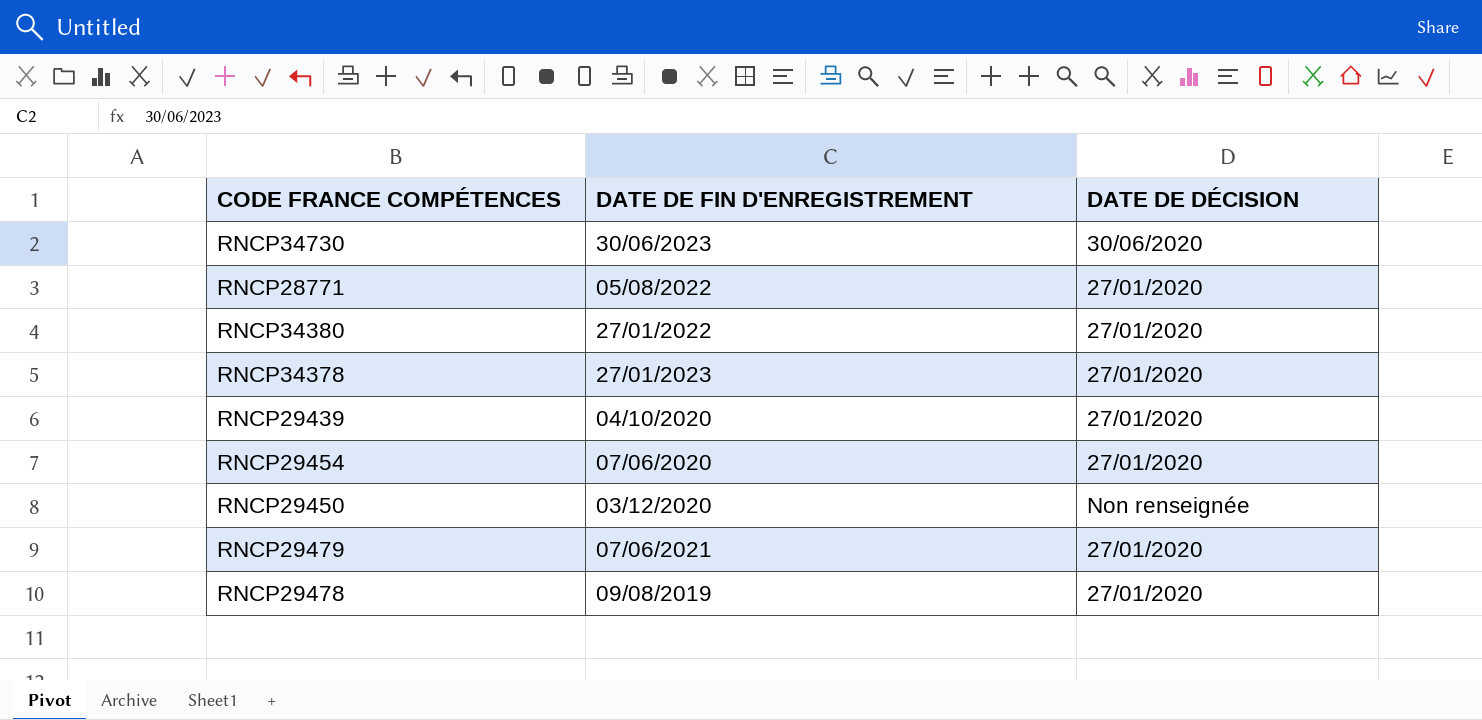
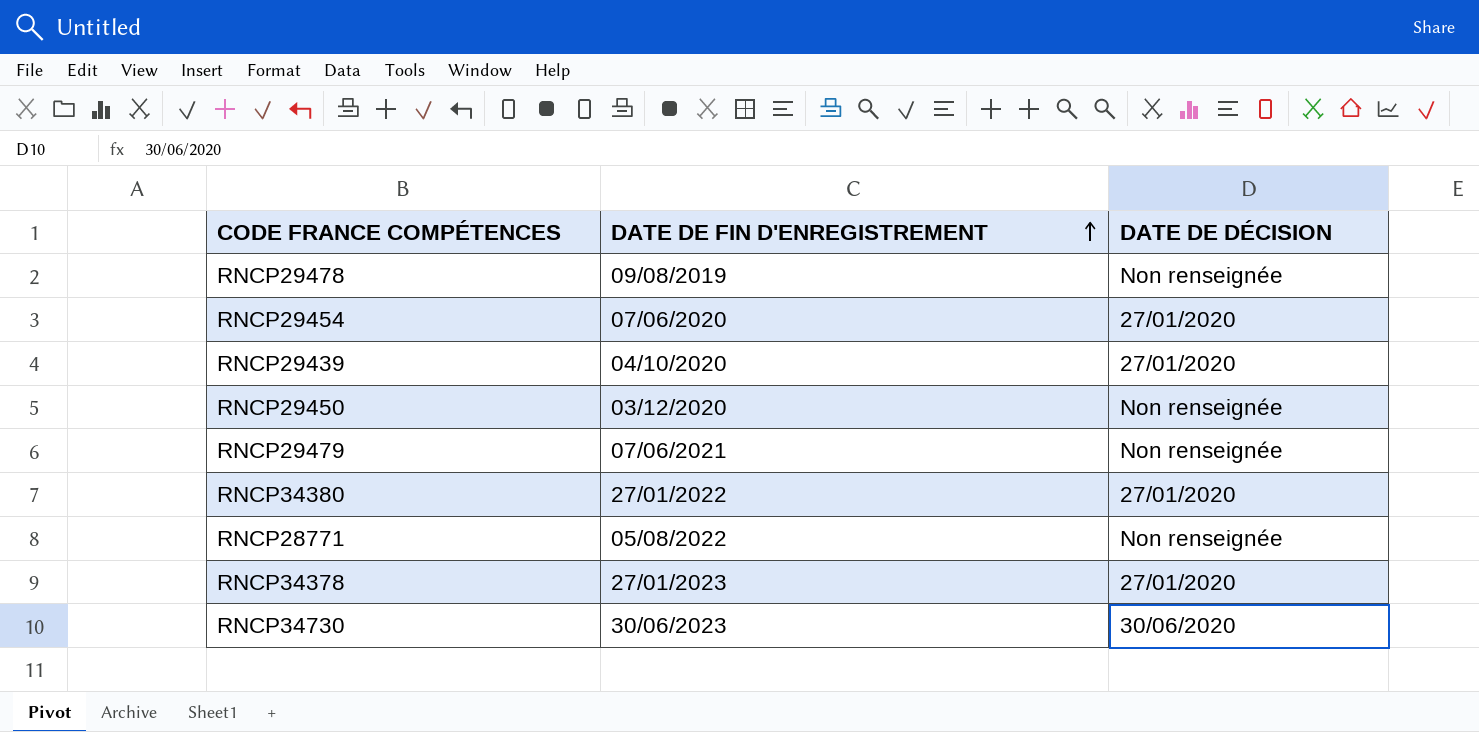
row order: none -> DATE DE FIN D'ENREGISTREMENT ascending
RNCP29478 | DATE DE DÉCISION: 27/01/2020 -> Non renseignée
RNCP29479 | DATE DE DÉCISION: 27/01/2020 -> Non renseignée
RNCP28771 | DATE DE DÉCISION: 27/01/2020 -> Non renseignée

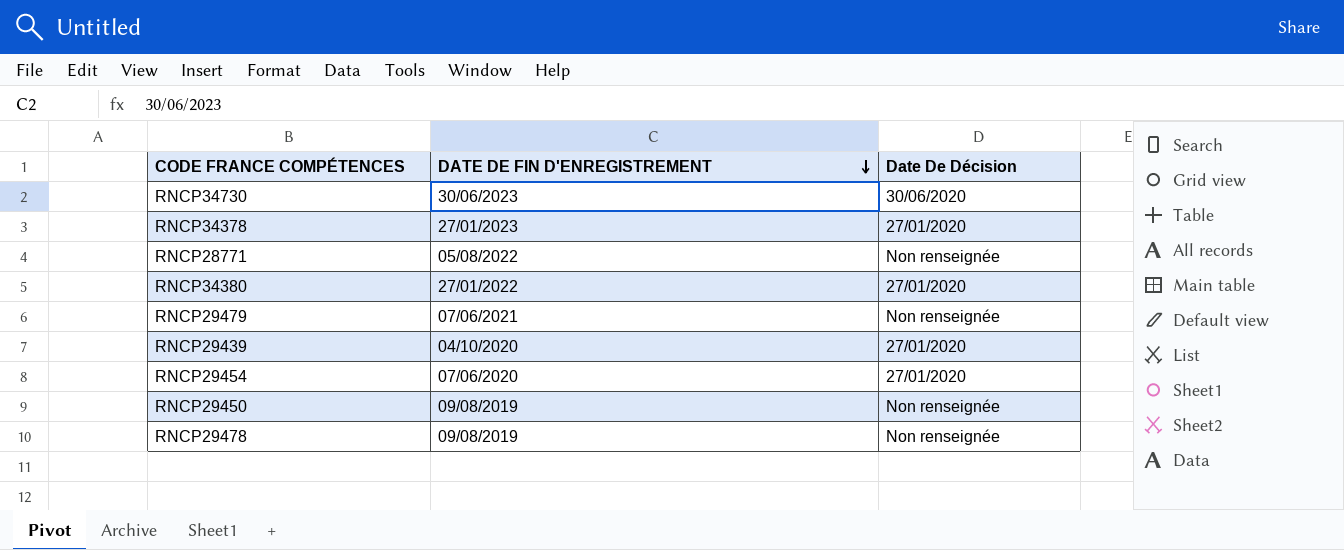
row order: DATE DE FIN D'ENREGISTREMENT ascending -> DATE DE FIN D'ENREGISTREMENT descending
column name: DATE DE DÉCISION -> Date De Décision
RNCP29450 | DATE DE FIN D'ENREGISTREMENT: 03/12/2020 -> 09/08/2019

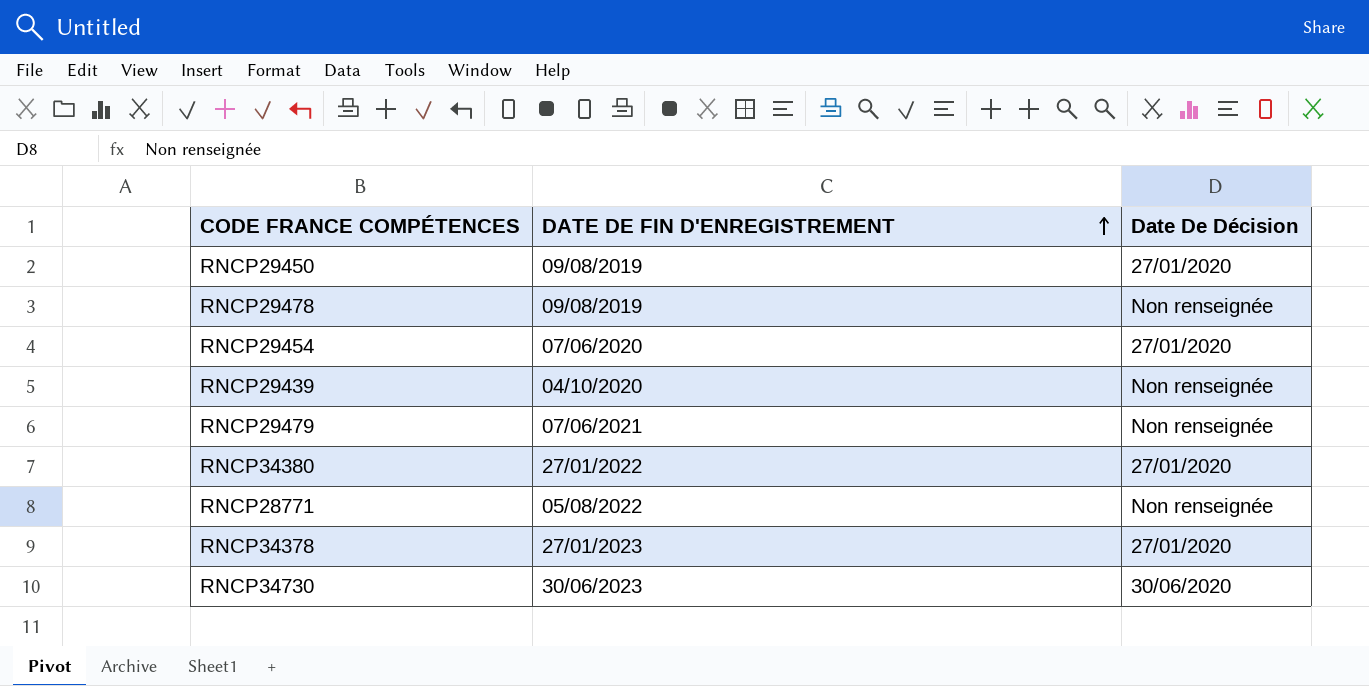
row order: DATE DE FIN D'ENREGISTREMENT descending -> DATE DE FIN D'ENREGISTREMENT ascending
RNCP29450 | Date De Décision: Non renseignée -> 27/01/2020
RNCP29439 | Date De Décision: 27/01/2020 -> Non renseignée

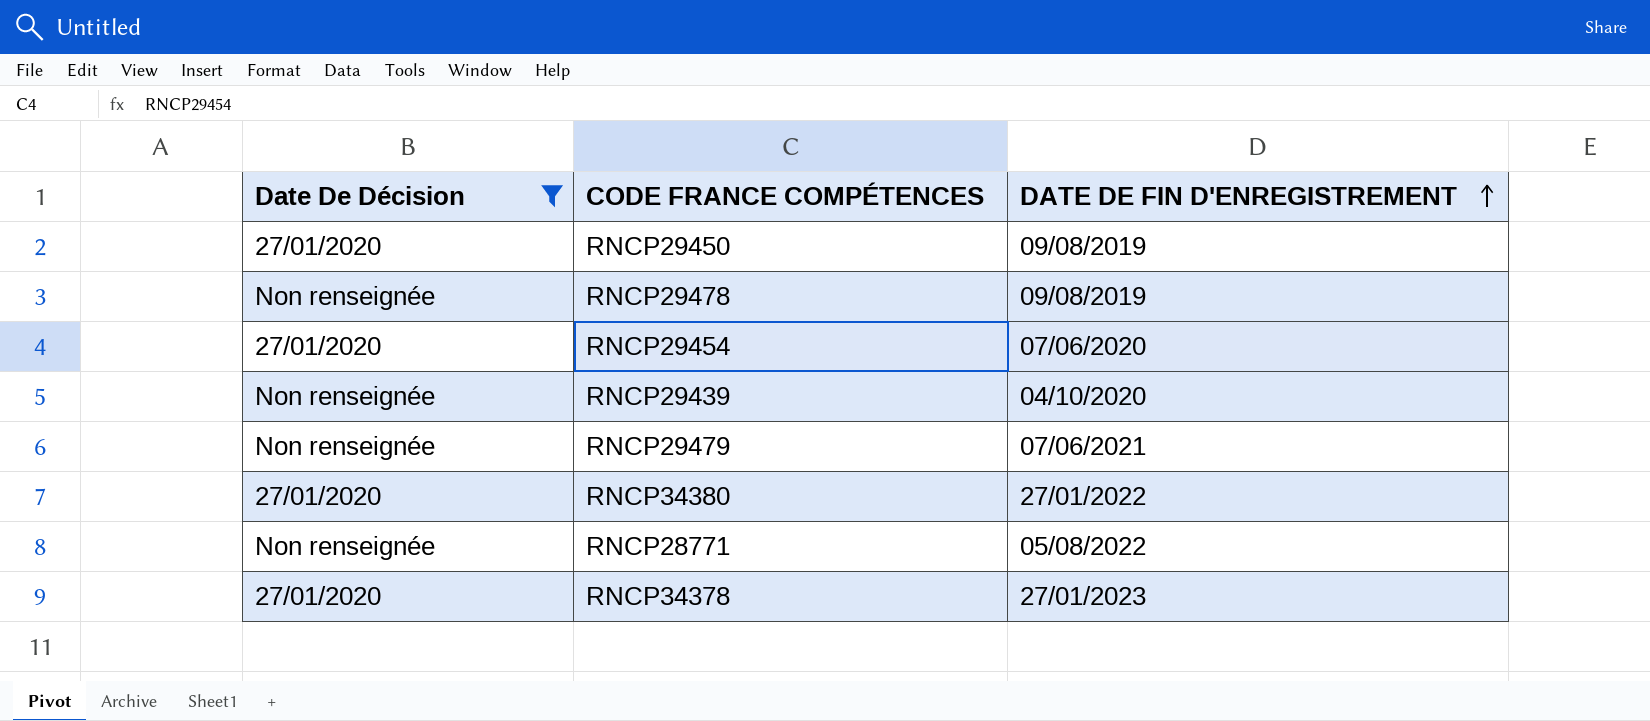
filter: none -> Date De Décision != 30/06/2020
column Date De Décision | position: 3 -> 1

